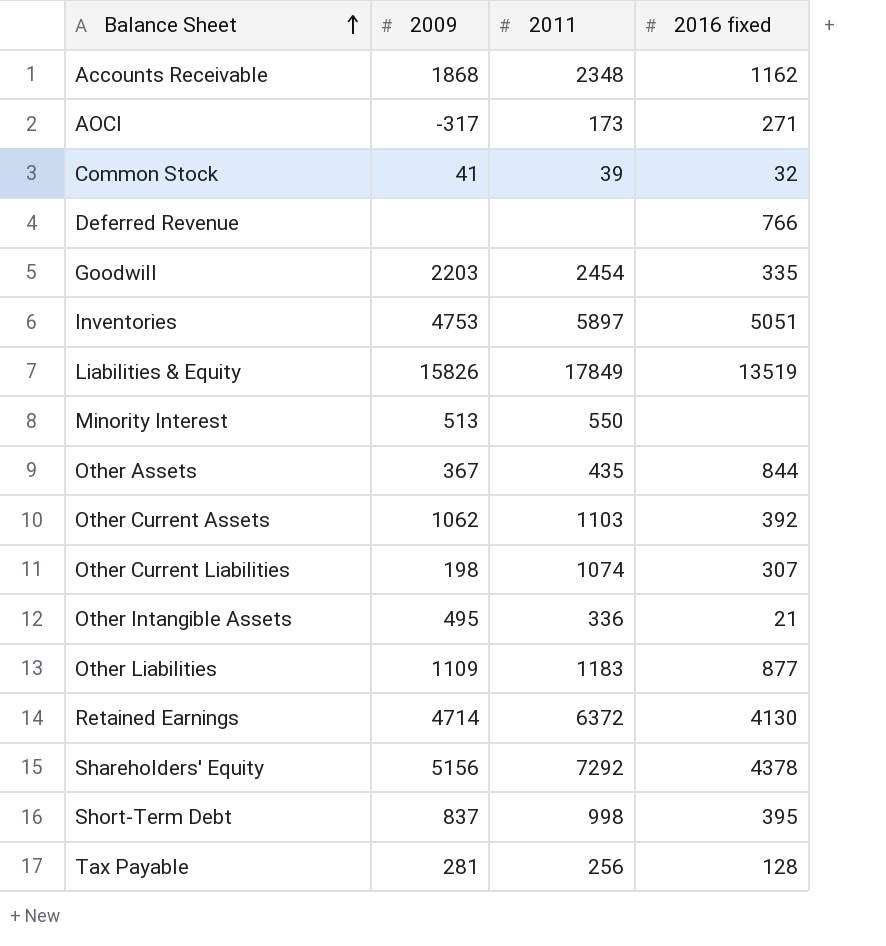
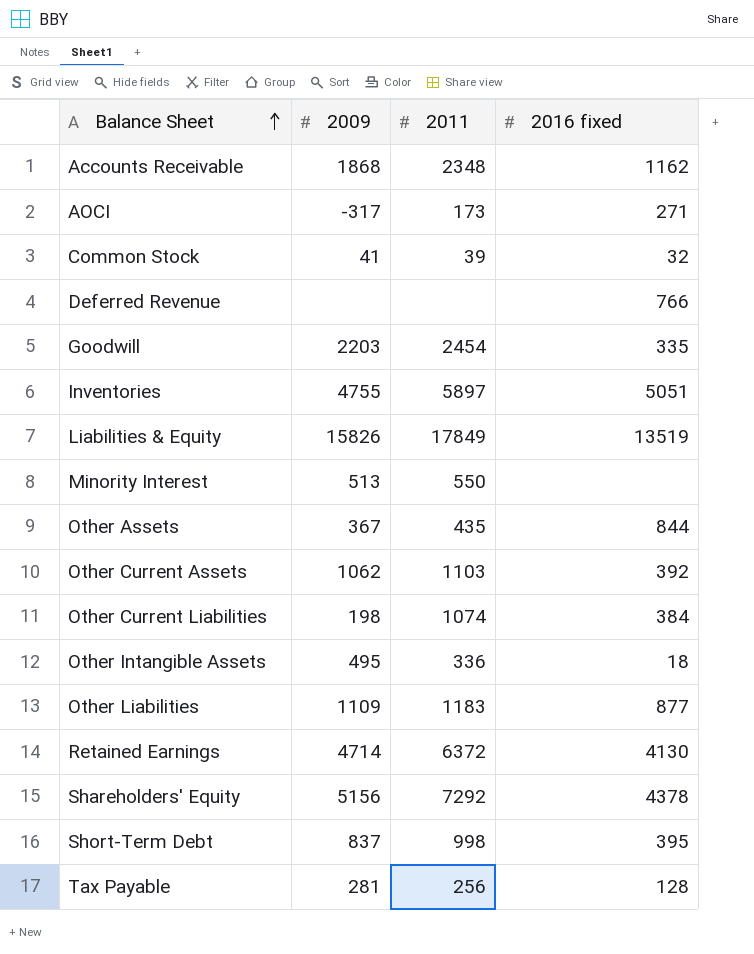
Inventories | 2009: 4753 -> 4755
Other Current Liabilities | 2016 fixed: 307 -> 384
Other Intangible Assets | 2016 fixed: 21 -> 18

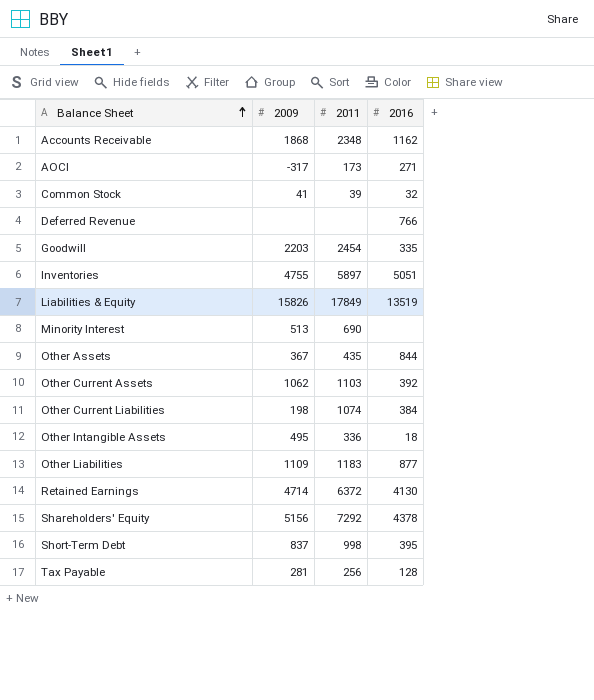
column name: 2016 fixed -> 2016
Minority Interest | 2011: 550 -> 690

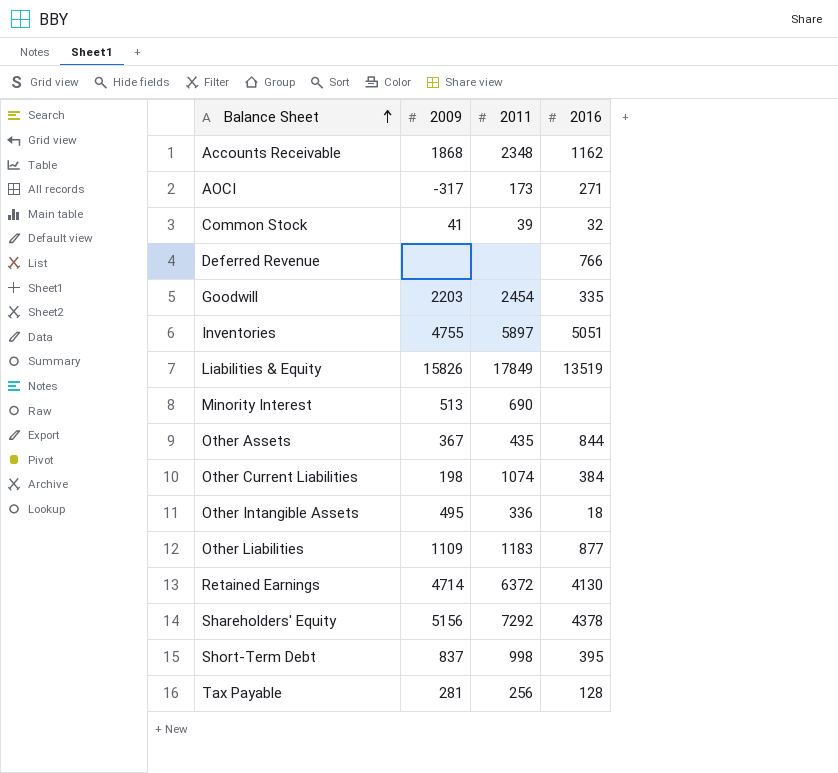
row Other Current Assets: 1062 | 1103 | 392 -> none

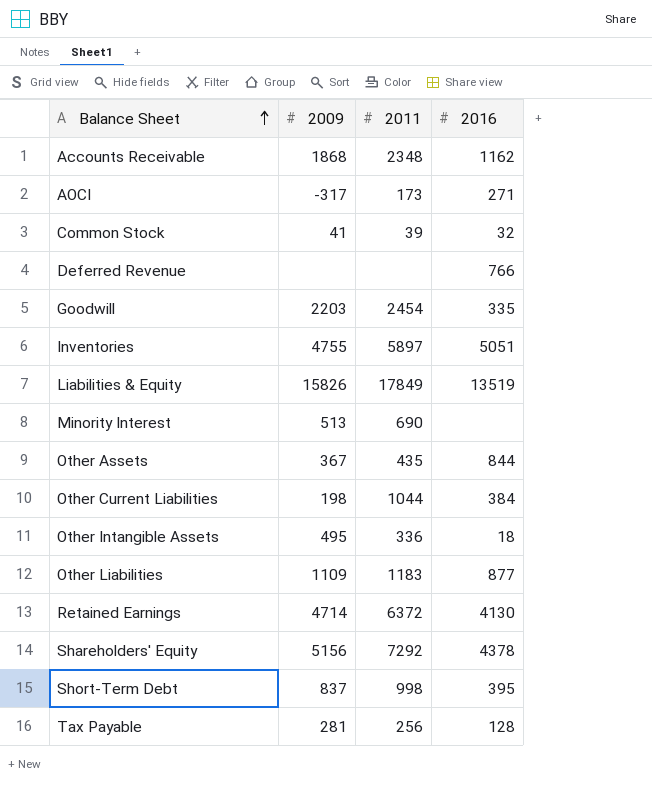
Other Current Liabilities | 2011: 1074 -> 1044

